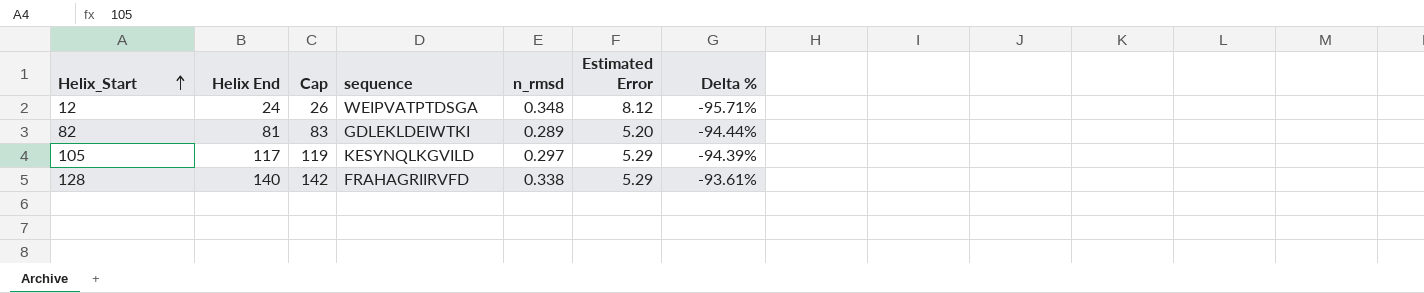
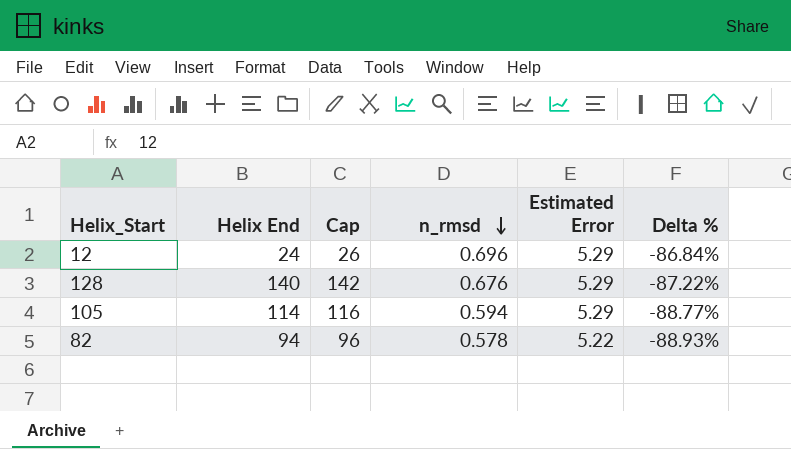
row order: Helix_Start ascending -> n_rmsd descending
column sequence | position: 4 -> none
12 | n_rmsd: 0.348 -> 0.696
12 | Estimated Error: 8.12 -> 5.29
12 | Delta %: -95.71% -> -86.84%
128 | n_rmsd: 0.338 -> 0.676
128 | Delta %: -93.61% -> -87.22%
105 | Helix End: 117 -> 114
105 | Cap: 119 -> 116
105 | n_rmsd: 0.297 -> 0.594
105 | Delta %: -94.39% -> -88.77%
82 | Helix End: 81 -> 94
82 | Cap: 83 -> 96
82 | n_rmsd: 0.289 -> 0.578
82 | Estimated Error: 5.20 -> 5.22
82 | Delta %: -94.44% -> -88.93%

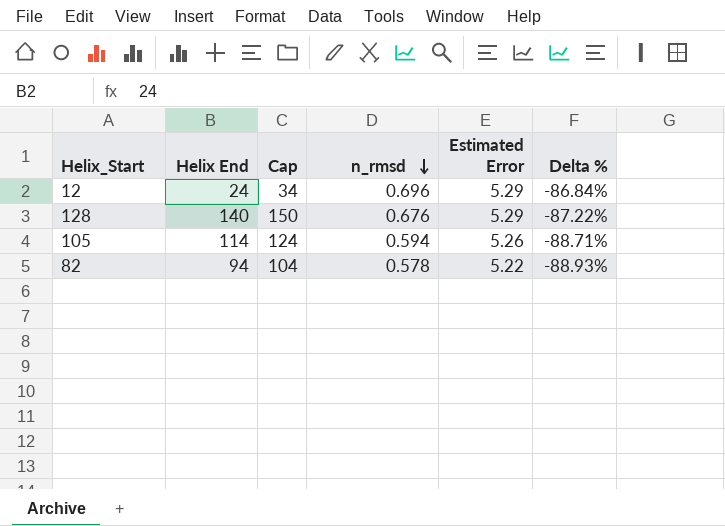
column Cap | formula: [Helix End] + 2 -> [Helix End] + 10
105 | Estimated Error: 5.29 -> 5.26
105 | Delta %: -88.77% -> -88.71%

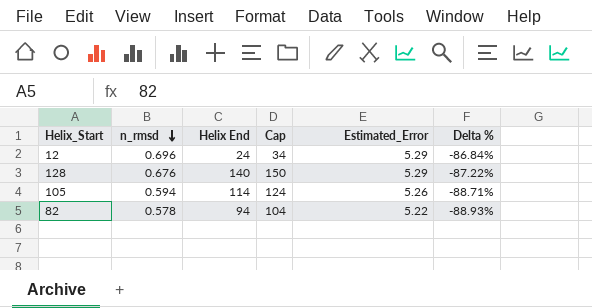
column n_rmsd | position: 4 -> 2
column name: Estimated Error -> Estimated_Error

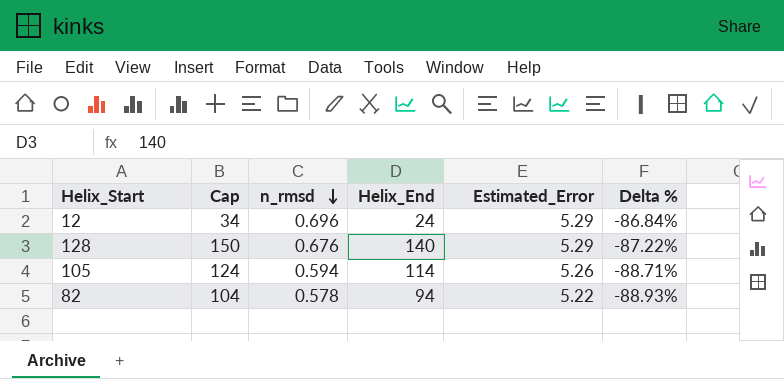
column Cap | position: 4 -> 2
column name: Helix End -> Helix_End

